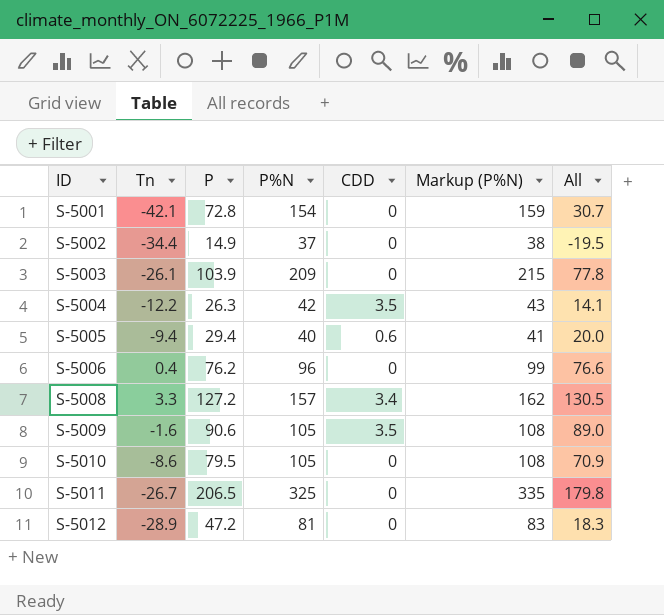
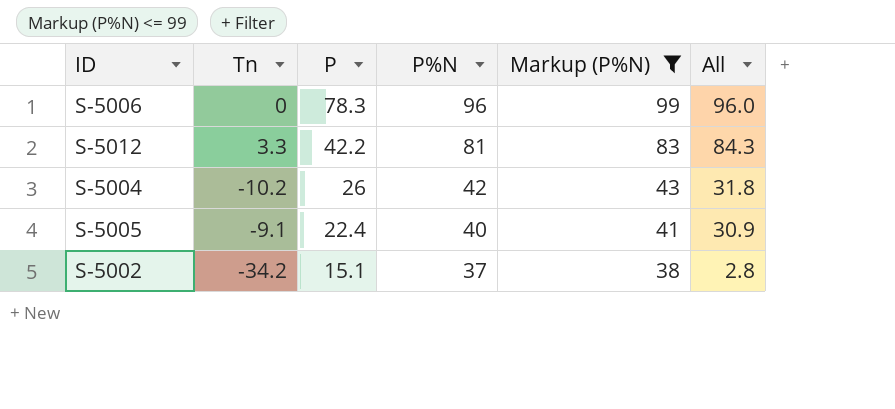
filter: none -> Markup (P%N) <= 99
row order: ID ascending -> P descending
column CDD | position: 5 -> none
column All | formula: [Tn] + [P] -> [Tn] + [P%N]
S-5006 | Tn: 0.4 -> 0
S-5006 | P: 76.2 -> 78.3
S-5012 | Tn: -28.9 -> 3.3
S-5012 | P: 47.2 -> 42.2
S-5004 | Tn: -12.2 -> -10.2
S-5004 | P: 26.3 -> 26
S-5005 | Tn: -9.4 -> -9.1
S-5005 | P: 29.4 -> 22.4
S-5002 | Tn: -34.4 -> -34.2
S-5002 | P: 14.9 -> 15.1

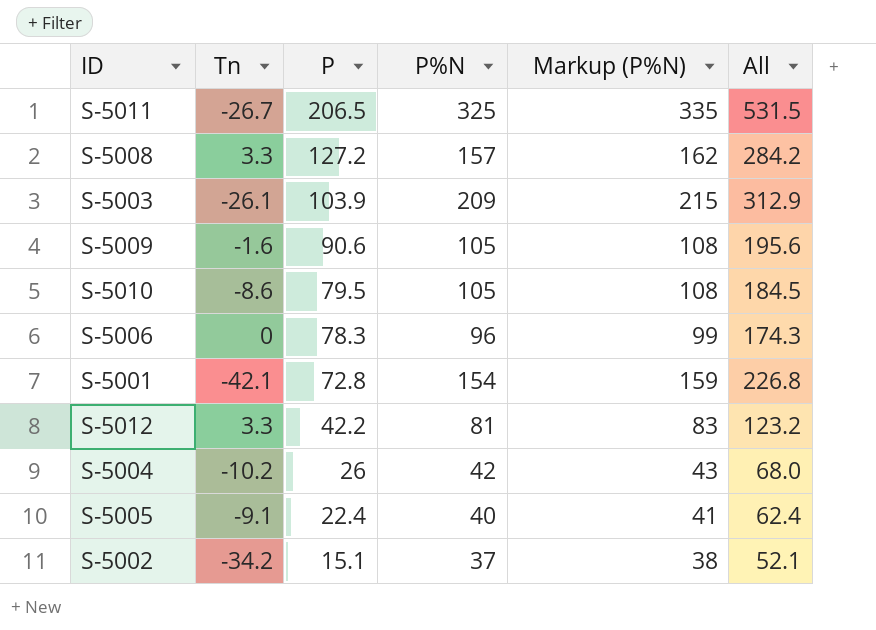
filter: Markup (P%N) <= 99 -> none
column All | formula: [Tn] + [P%N] -> [P] + [P%N]

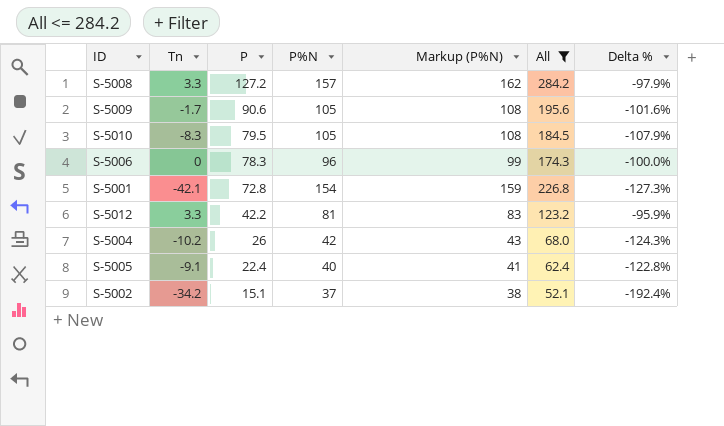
filter: none -> All <= 284.2
column Delta % | formula: none -> ([Tn] - [P%N]) / [P%N]
S-5009 | Tn: -1.6 -> -1.7
S-5010 | Tn: -8.6 -> -8.3

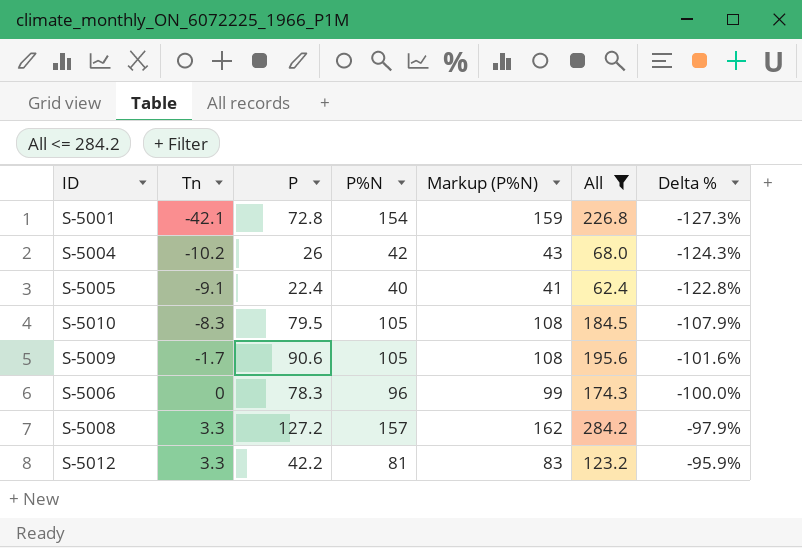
row order: P descending -> Tn ascending
row S-5002: -34.2 | 15.1 | 37 | 38 | 52.1 | -192.4% -> none

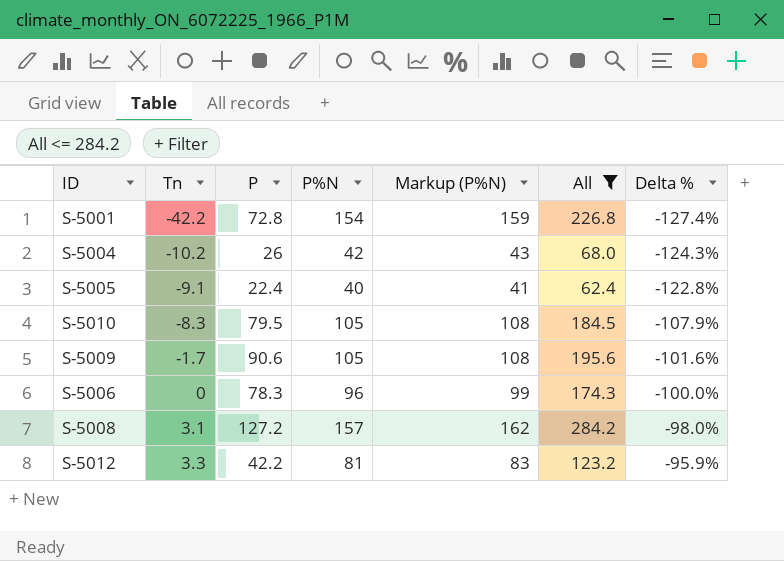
S-5001 | Tn: -42.1 -> -42.2
S-5001 | Delta %: -127.3% -> -127.4%
S-5008 | Tn: 3.3 -> 3.1
S-5008 | Delta %: -97.9% -> -98.0%

